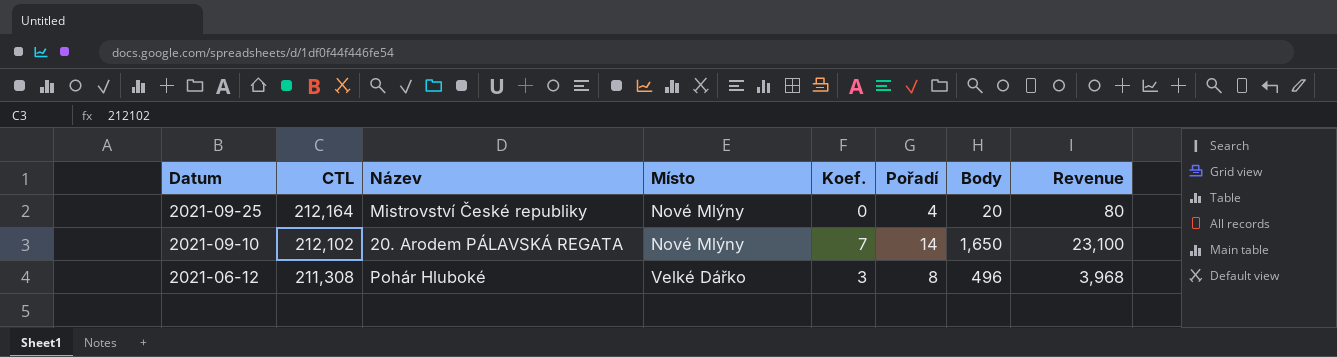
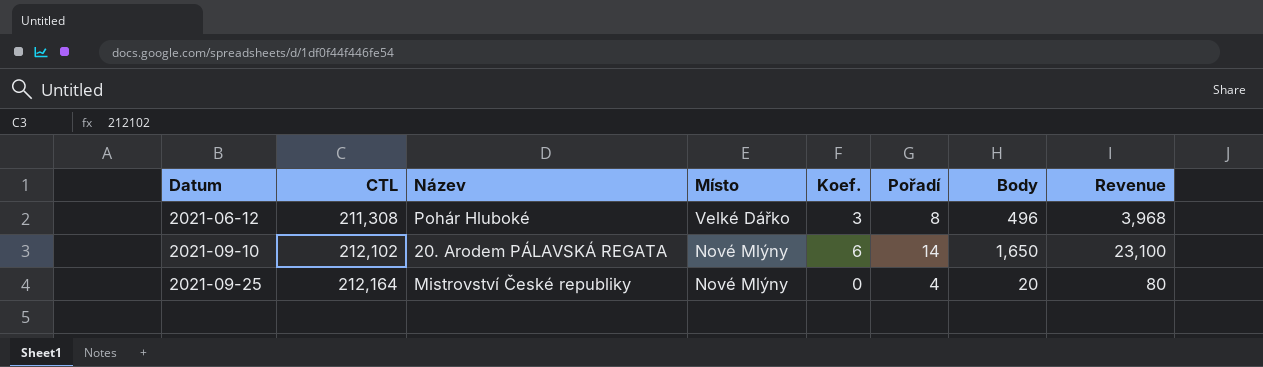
row order: Datum descending -> Datum ascending
2021-09-10 | Koef.: 7 -> 6

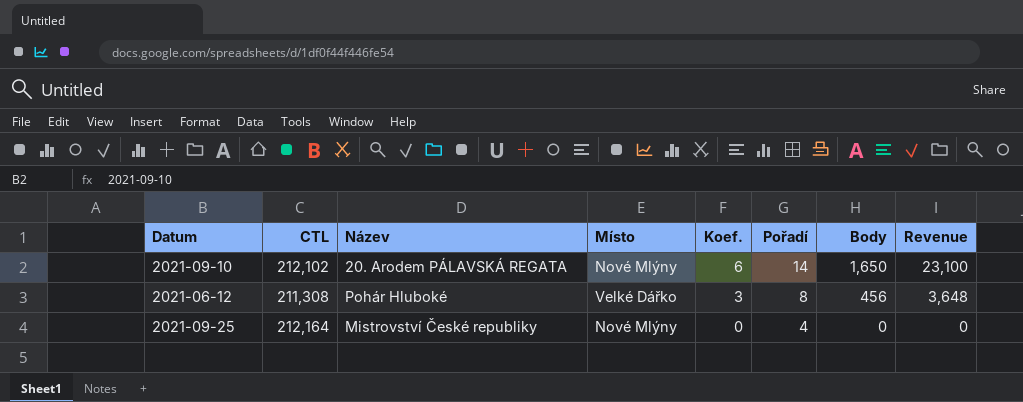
row order: Datum ascending -> Koef. descending
2021-06-12 | Body: 496 -> 456
2021-06-12 | Revenue: 3,968 -> 3,648
2021-09-25 | Body: 20 -> 0
2021-09-25 | Revenue: 80 -> 0

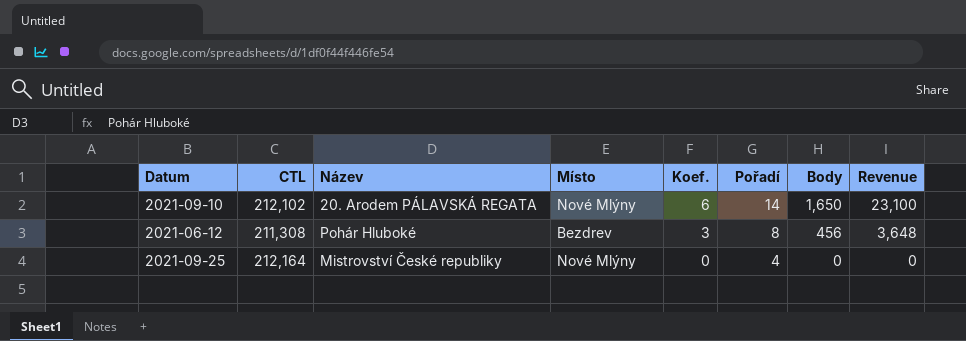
2021-06-12 | Místo: Velké Dářko -> Bezdrev

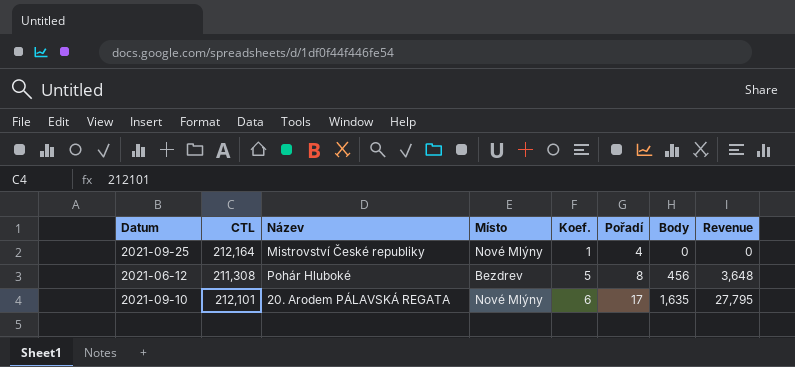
row order: Koef. descending -> Koef. ascending
2021-09-25 | Koef.: 0 -> 1
2021-06-12 | Koef.: 3 -> 5
2021-09-10 | CTL: 212,102 -> 212,101
2021-09-10 | Pořadí: 14 -> 17
2021-09-10 | Body: 1,650 -> 1,635
2021-09-10 | Revenue: 23,100 -> 27,795

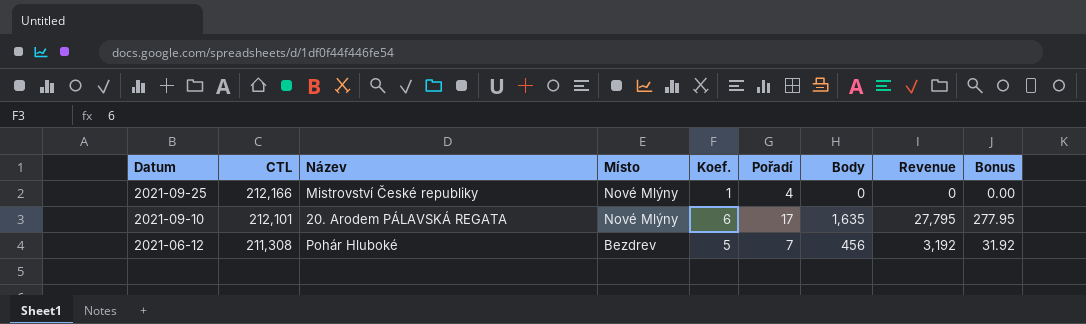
row order: Koef. ascending -> Datum descending
column Bonus | formula: none -> [Revenue] * 0.01
2021-09-25 | CTL: 212,164 -> 212,166
2021-06-12 | Pořadí: 8 -> 7
2021-06-12 | Revenue: 3,648 -> 3,192

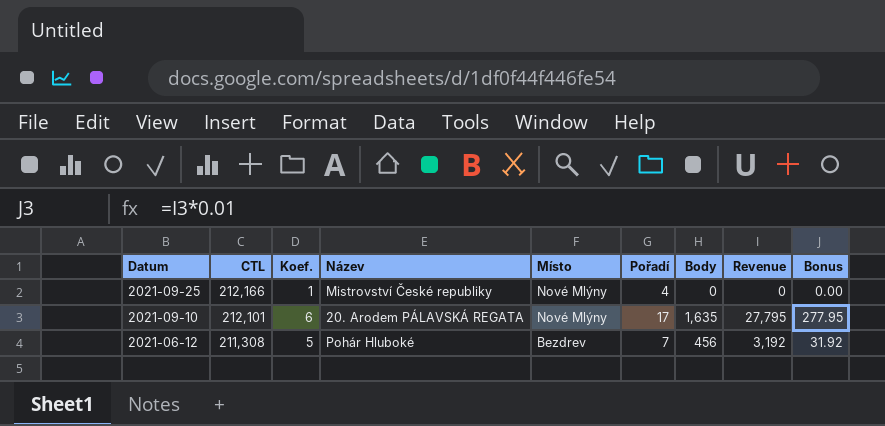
column Koef. | position: 5 -> 3

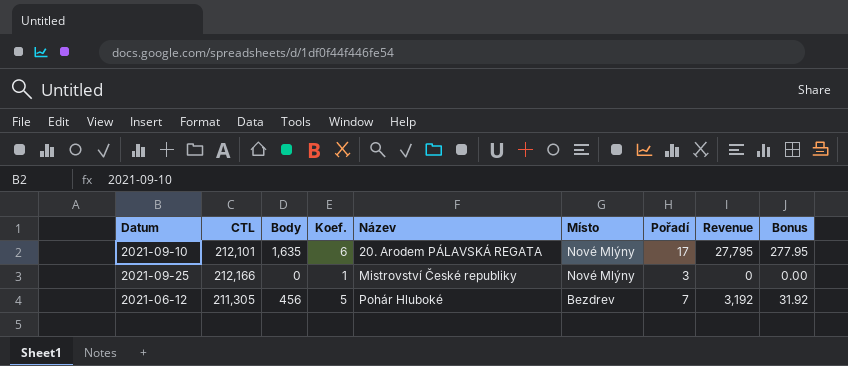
row order: Datum descending -> Název ascending
column Body | position: 7 -> 3
2021-09-25 | Pořadí: 4 -> 3
2021-06-12 | CTL: 211,308 -> 211,305

